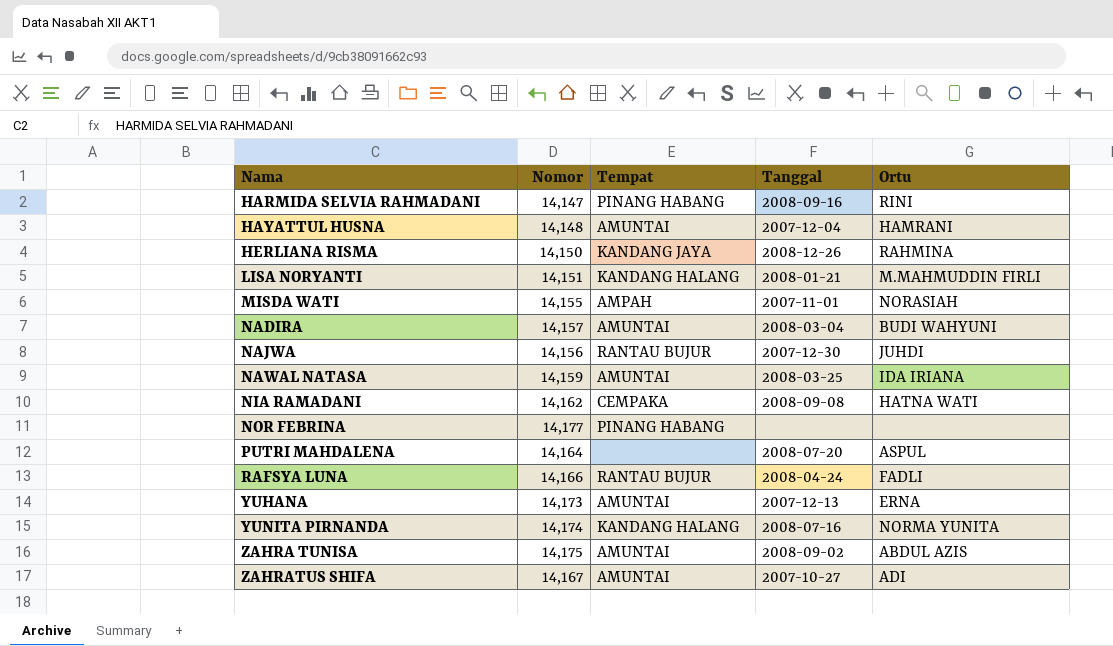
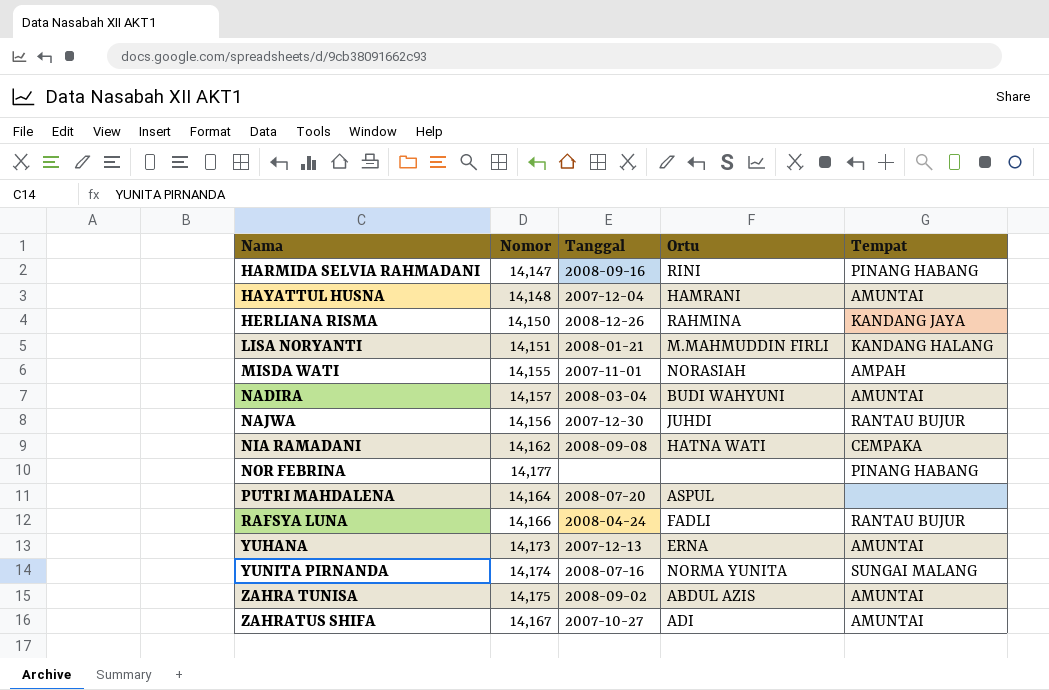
column Tempat | position: 3 -> 5
row NAWAL NATASA: 14,159 | AMUNTAI | 2008-03-25 | IDA IRIANA -> none
YUNITA PIRNANDA | Tempat: KANDANG HALANG -> SUNGAI MALANG

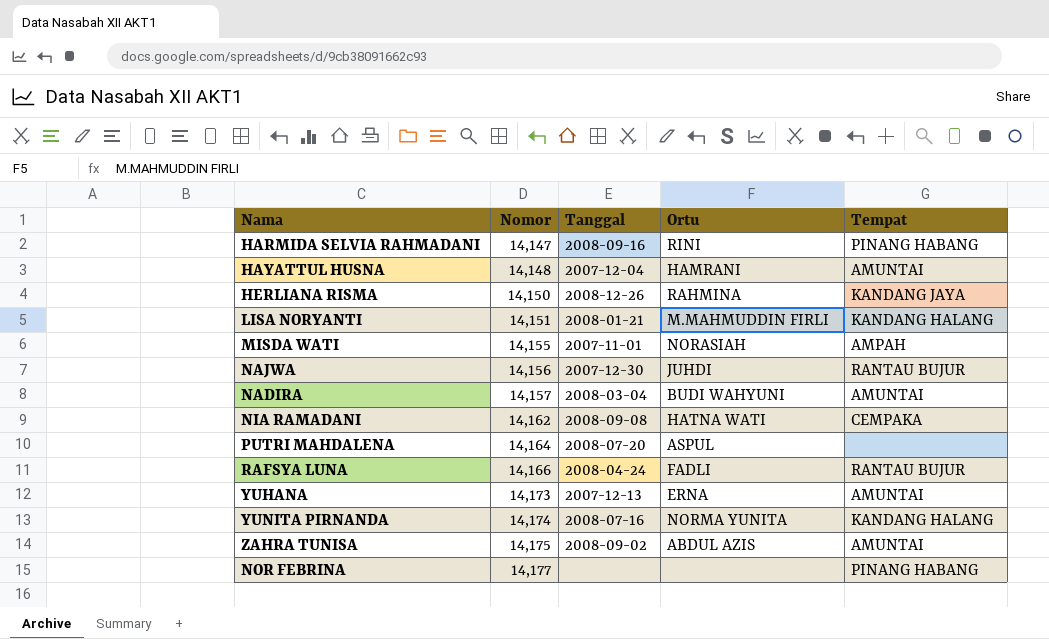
row order: Nama ascending -> Nomor ascending
row ZAHRATUS SHIFA: 14,167 | 2007-10-27 | ADI | AMUNTAI -> none
YUNITA PIRNANDA | Tempat: SUNGAI MALANG -> KANDANG HALANG

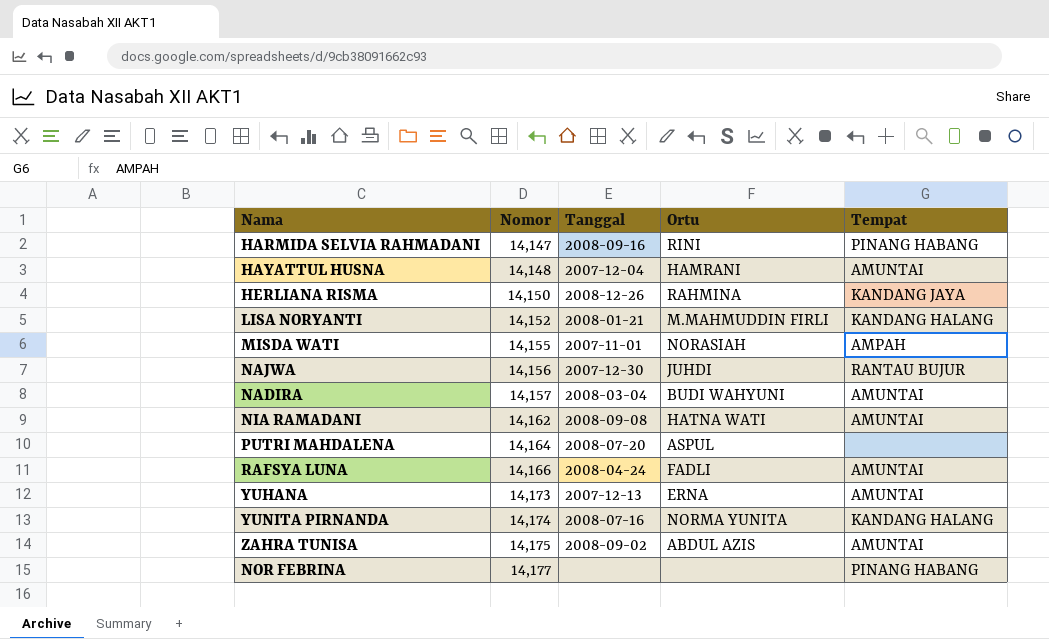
LISA NORYANTI | Nomor: 14,151 -> 14,152
NIA RAMADANI | Tempat: CEMPAKA -> AMUNTAI
RAFSYA LUNA | Tempat: RANTAU BUJUR -> AMUNTAI

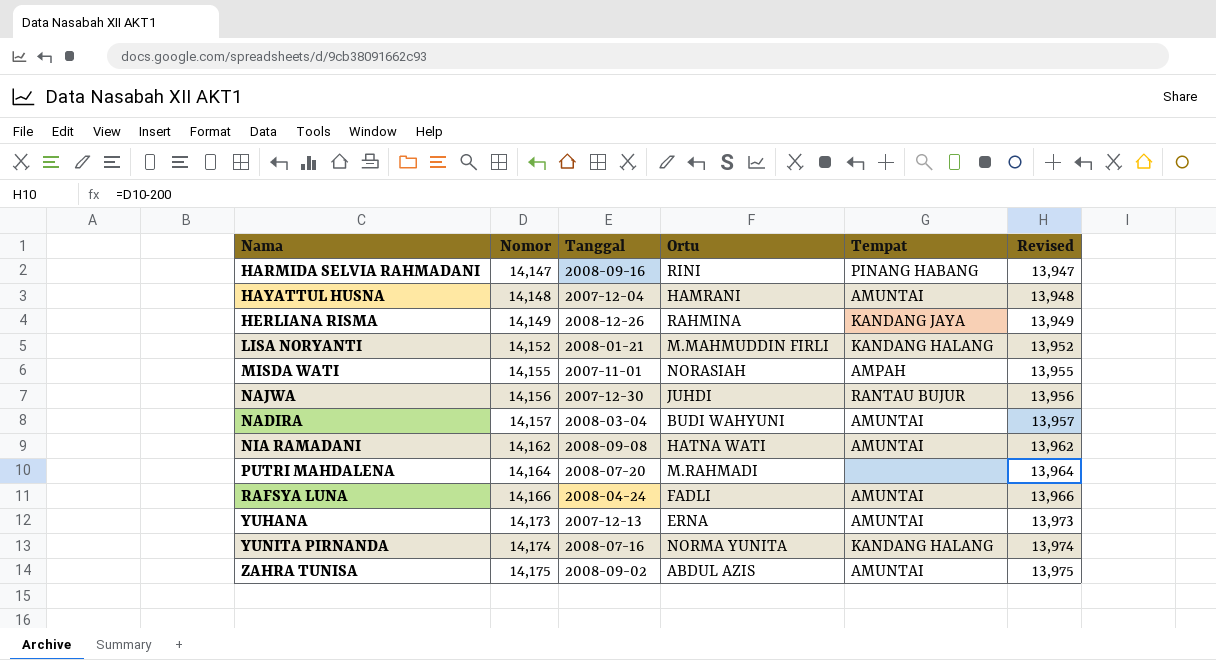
column Revised | formula: none -> [Nomor] - 200
row NOR FEBRINA: 14,177 | none | none | PINANG HABANG -> none
HERLIANA RISMA | Nomor: 14,150 -> 14,149
PUTRI MAHDALENA | Ortu: ASPUL -> M.RAHMADI

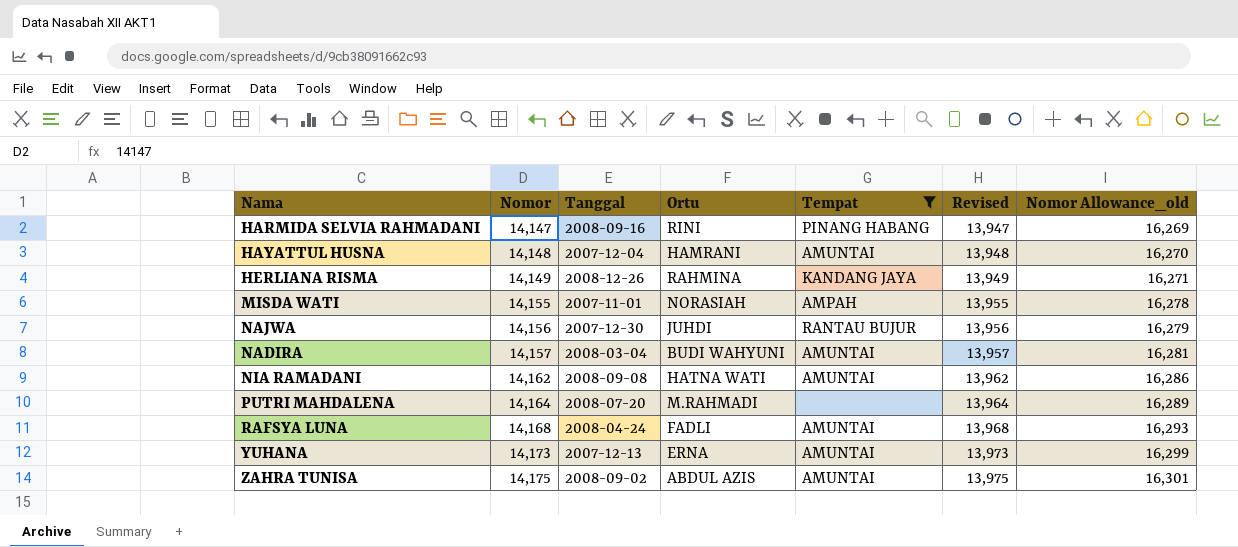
filter: none -> Tempat != KANDANG HALANG
column Nomor Allowance_old | formula: none -> [Nomor] * 1.15
RAFSYA LUNA | Nomor: 14,166 -> 14,168
RAFSYA LUNA | Revised: 13,966 -> 13,968

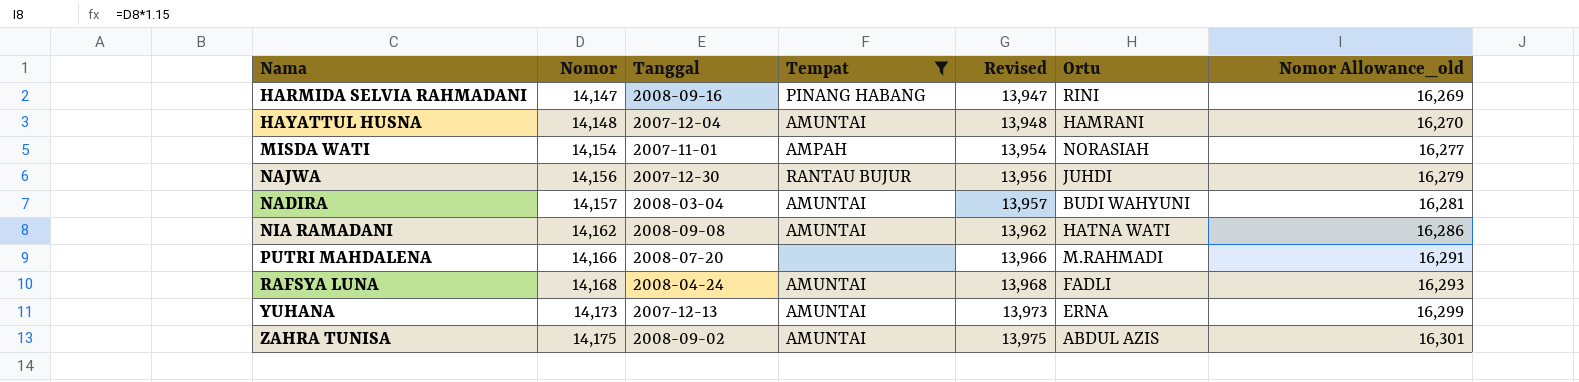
column Ortu | position: 4 -> 6
row HERLIANA RISMA: 14,149 | 2008-12-26 | RAHMINA | KANDANG JAYA | 13,949 | 16,271 -> none
MISDA WATI | Nomor: 14,155 -> 14,154
MISDA WATI | Revised: 13,955 -> 13,954
MISDA WATI | Nomor Allowance_old: 16,278 -> 16,277
PUTRI MAHDALENA | Nomor: 14,164 -> 14,166
PUTRI MAHDALENA | Revised: 13,964 -> 13,966
PUTRI MAHDALENA | Nomor Allowance_old: 16,289 -> 16,291

